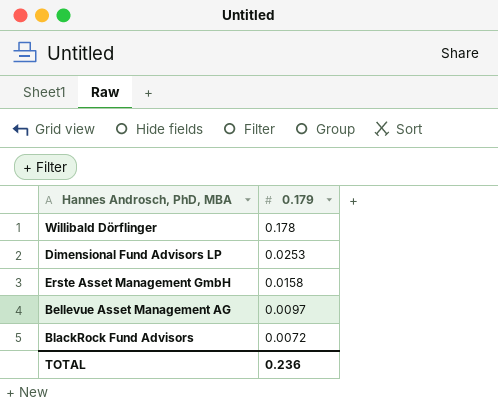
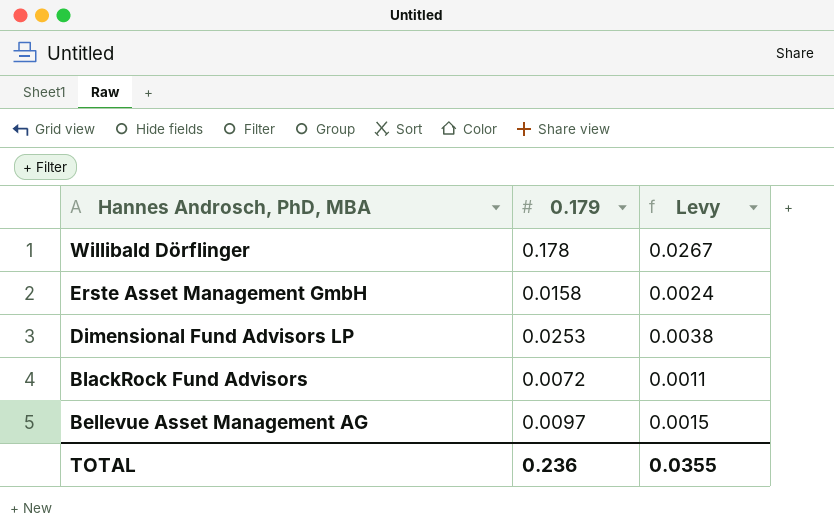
row order: 0.179 descending -> Hannes Androsch, PhD, MBA descending
column Levy | formula: none -> [0.179] * 0.15

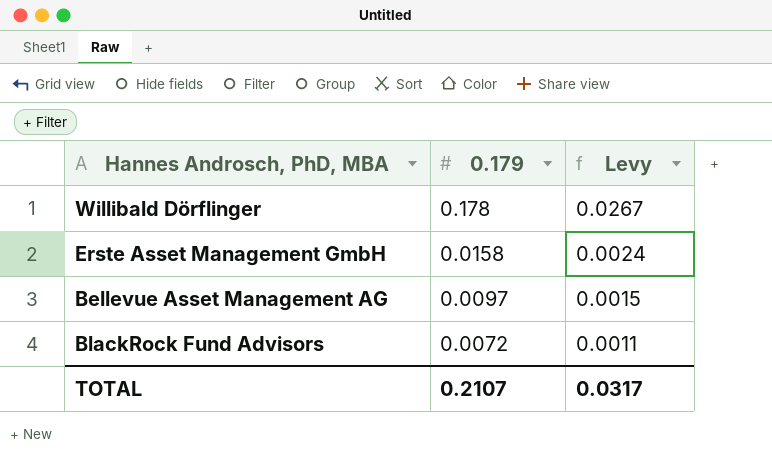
row order: Hannes Androsch, PhD, MBA descending -> 0.179 descending
row Dimensional Fund Advisors LP: 0.0253 | 0.0038 -> none
TOTAL | 0.179: 0.236 -> 0.2107
TOTAL | Levy: 0.0355 -> 0.0317

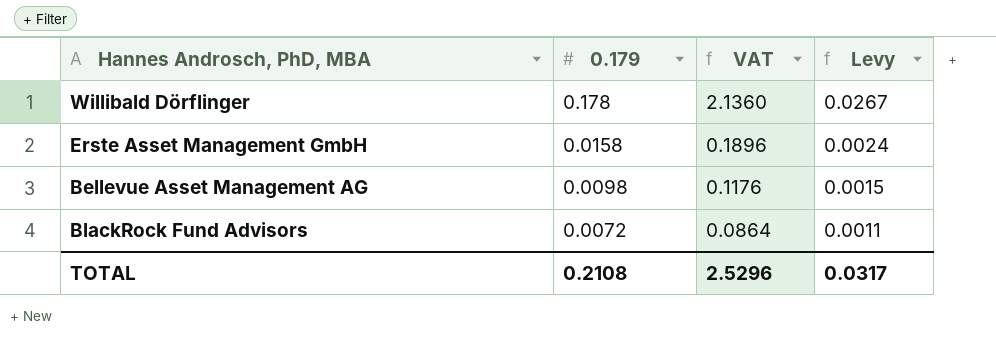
column VAT | formula: none -> [0.179] * 12
Bellevue Asset Management AG | 0.179: 0.0097 -> 0.0098
TOTAL | 0.179: 0.2107 -> 0.2108

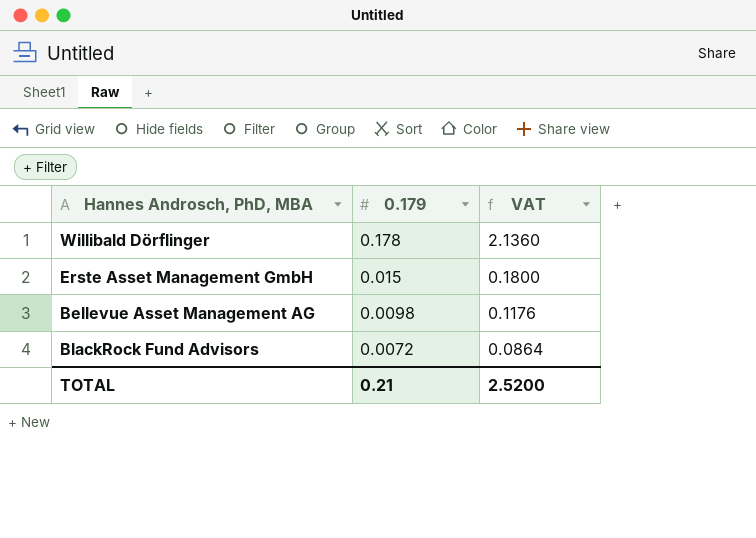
column Levy | formula: [0.179] * 0.15 -> none
Erste Asset Management GmbH | 0.179: 0.0158 -> 0.015
Erste Asset Management GmbH | VAT: 0.1896 -> 0.1800
TOTAL | 0.179: 0.2108 -> 0.21
TOTAL | VAT: 2.5296 -> 2.5200

